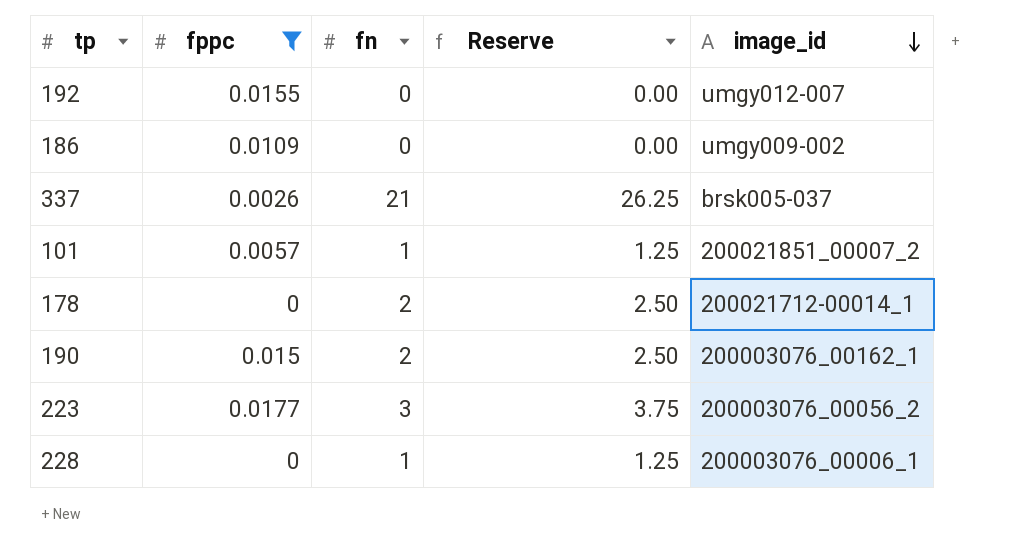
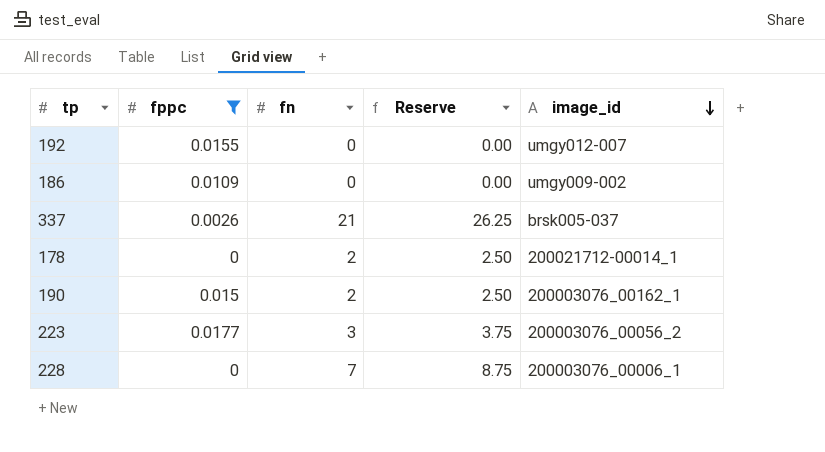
row 101: 0.0057 | 1 | 1.25 | 200021851_00007_2 -> none
228 | fn: 1 -> 7
228 | Reserve: 1.25 -> 8.75

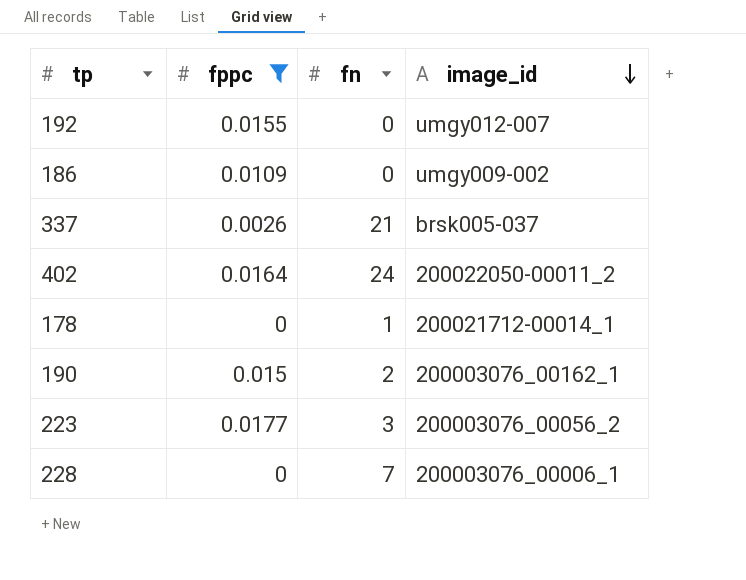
column Reserve | formula: [fn] * 1.25 -> none
row 402: none -> 0.0164 | 24 | 200022050-00011_2
178 | fn: 2 -> 1

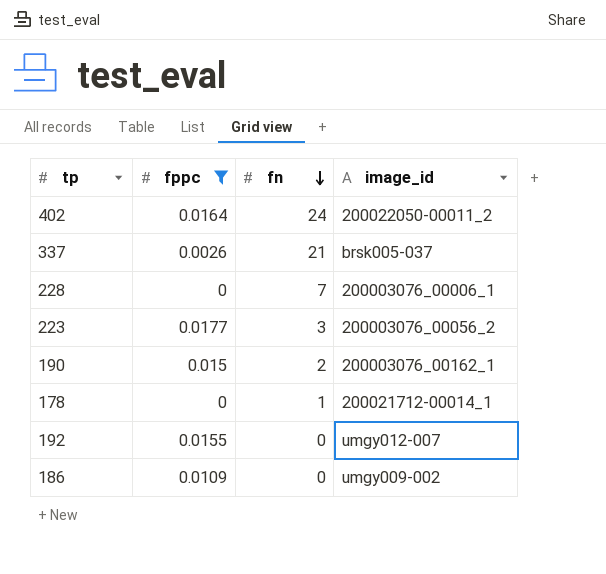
row order: image_id descending -> fn descending

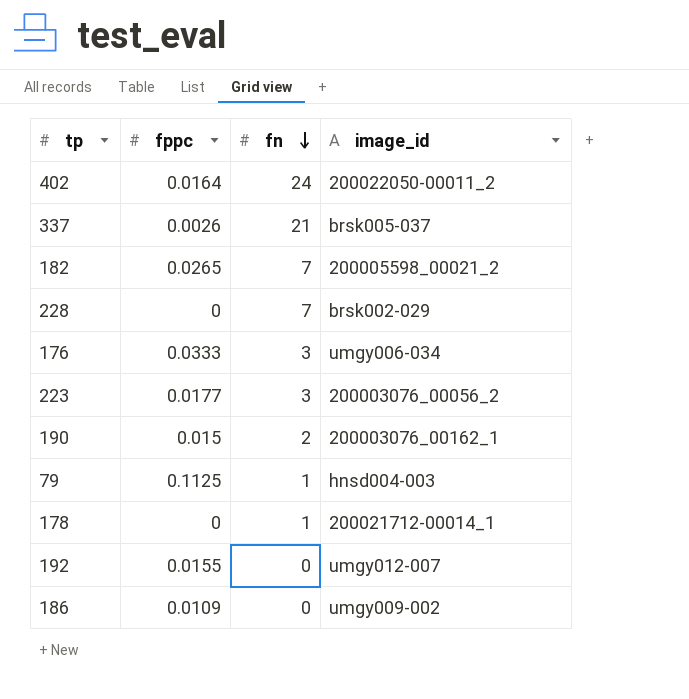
filter: fppc <= 0.0177 -> none
228 | image_id: 200003076_00006_1 -> brsk002-029

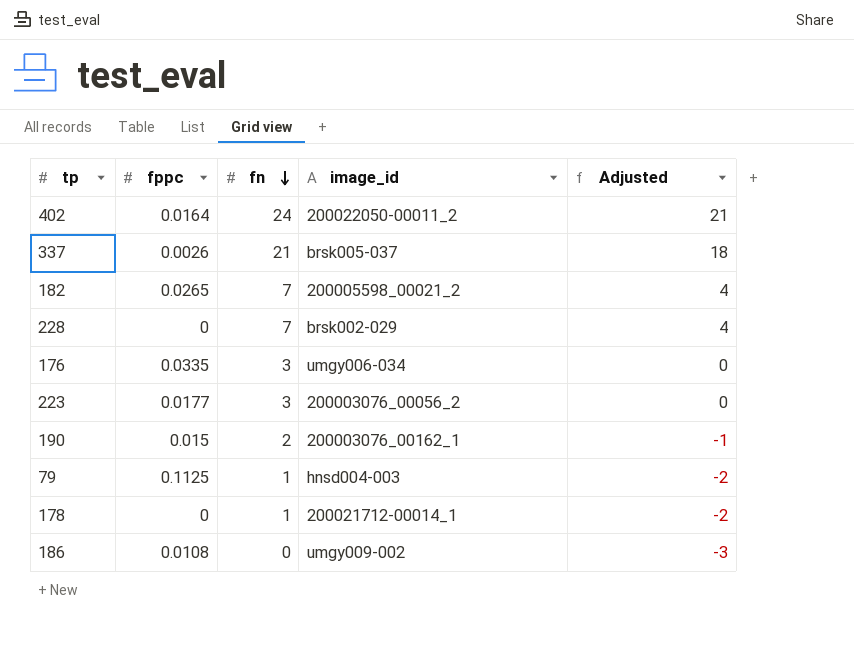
column Adjusted | formula: none -> [fn] - 3
row 192: 0.0155 | 0 | umgy012-007 -> none
176 | fppc: 0.0333 -> 0.0335
186 | fppc: 0.0109 -> 0.0108

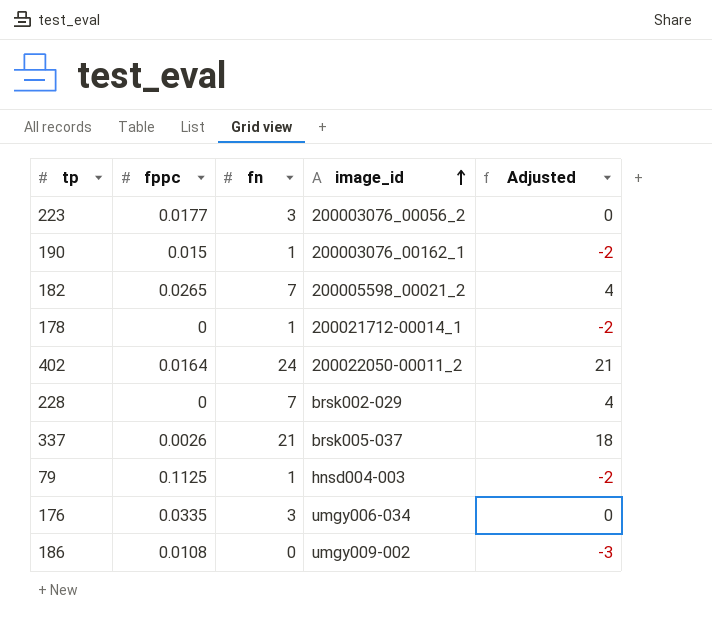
row order: fn descending -> image_id ascending
190 | fn: 2 -> 1
190 | Adjusted: -1 -> -2

